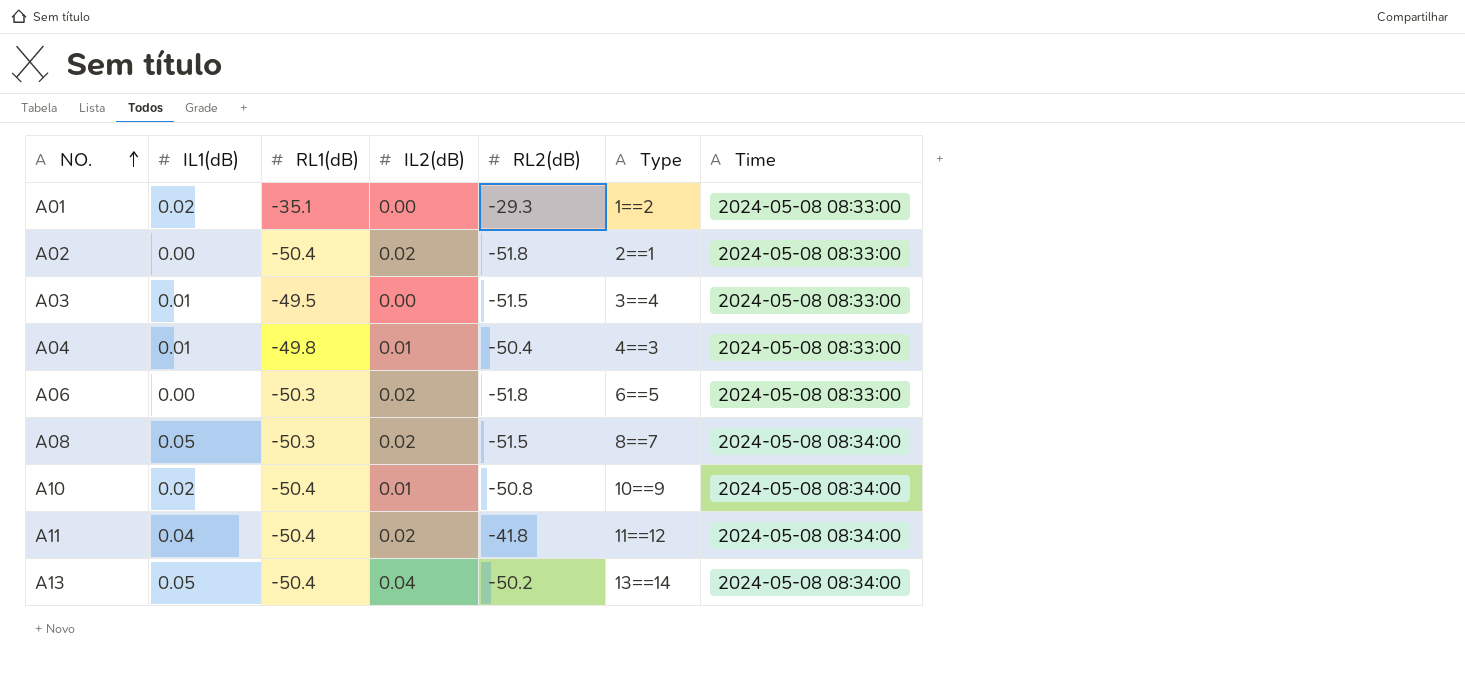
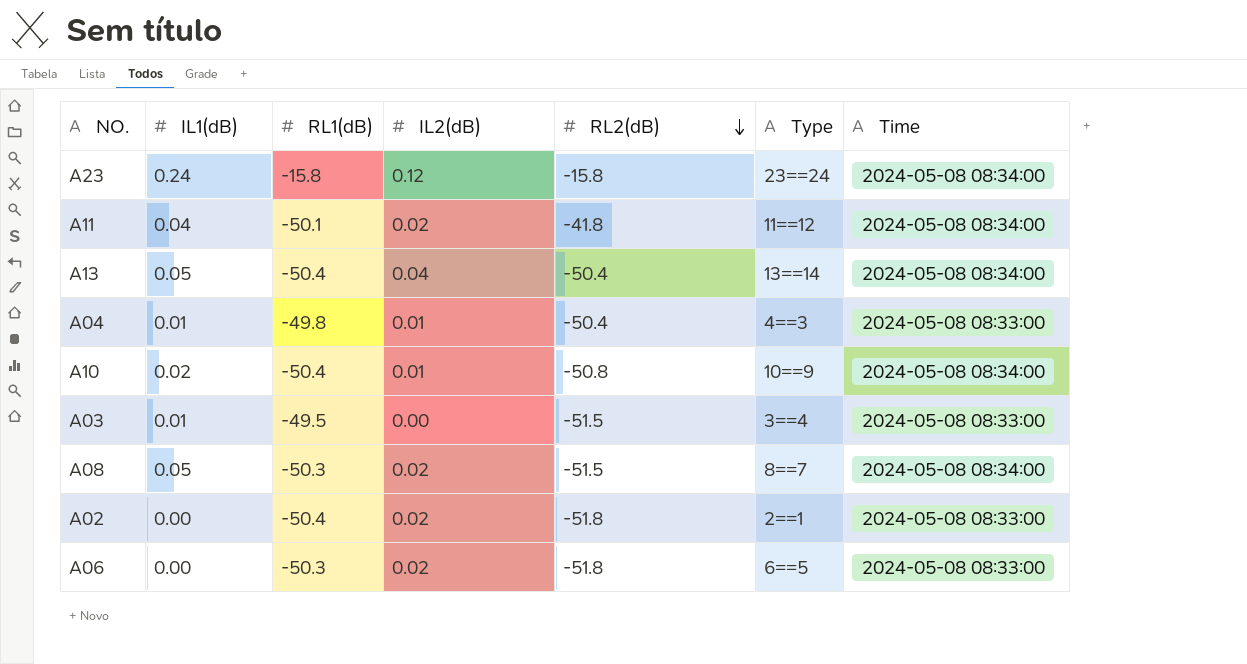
row order: NO. ascending -> RL2(dB) descending
row A01: 0.02 | -35.1 | 0.00 | -29.3 | 1==2 | 2024-05-08 08:33:00 -> none
row A23: none -> 0.24 | -15.8 | 0.12 | -15.8 | 23==24 | 2024-05-08 08:34:00
A11 | RL1(dB): -50.4 -> -50.1
A13 | RL2(dB): -50.2 -> -50.4

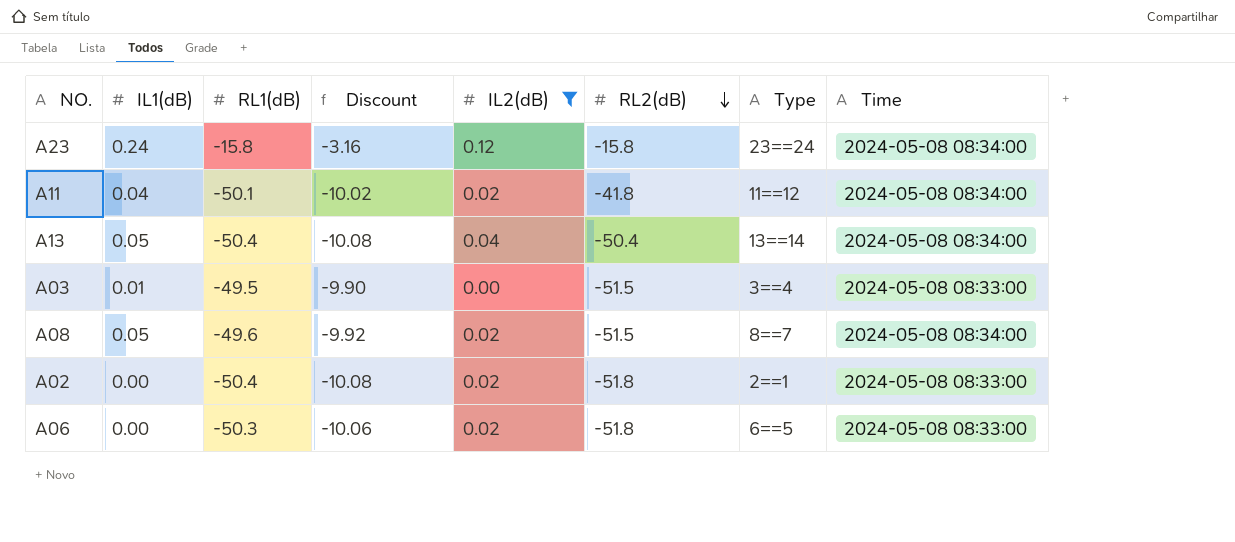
filter: none -> IL2(dB) != 0.01
column Discount | formula: none -> [RL1(dB)] * 0.2
A08 | RL1(dB): -50.3 -> -49.6

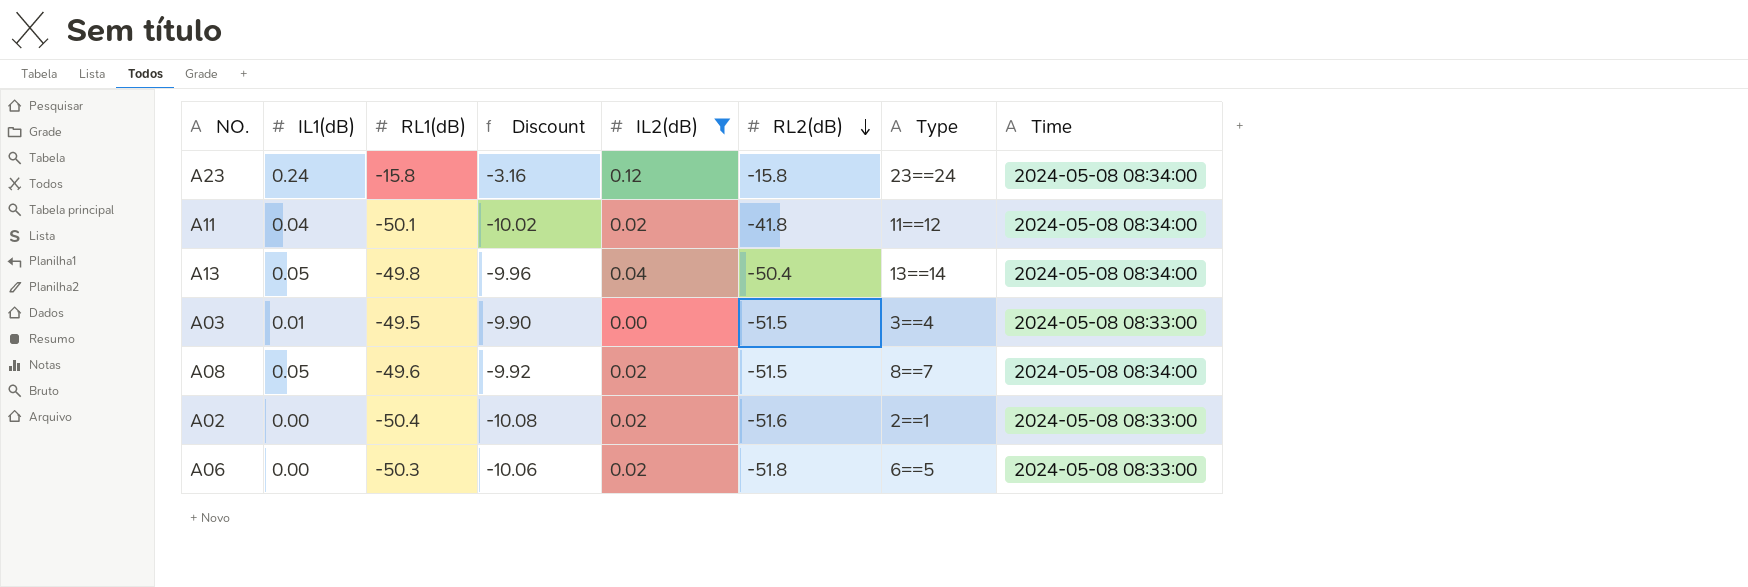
A13 | RL1(dB): -50.4 -> -49.8
A13 | Discount: -10.08 -> -9.96
A02 | RL2(dB): -51.8 -> -51.6

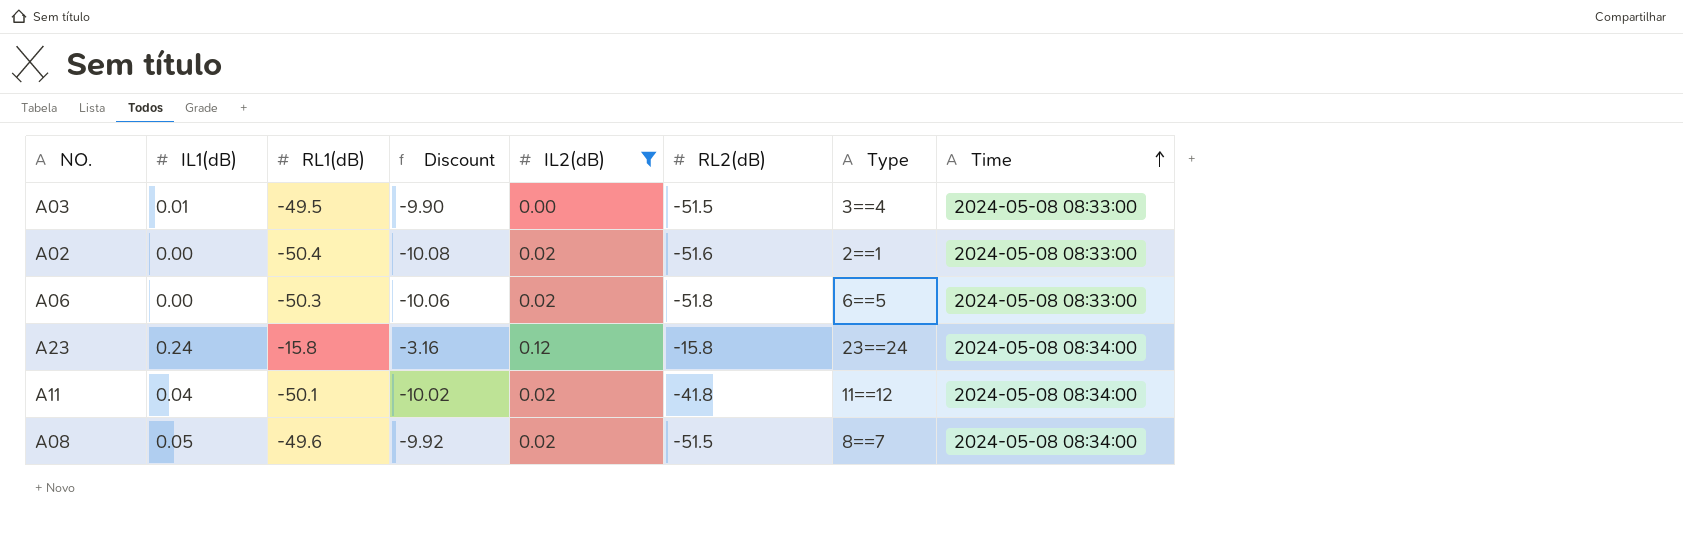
row order: RL2(dB) descending -> Time ascending
row A13: 0.05 | -49.8 | -9.96 | 0.04 | -50.4 | 13==14 | 2024-05-08 08:34:00 -> none

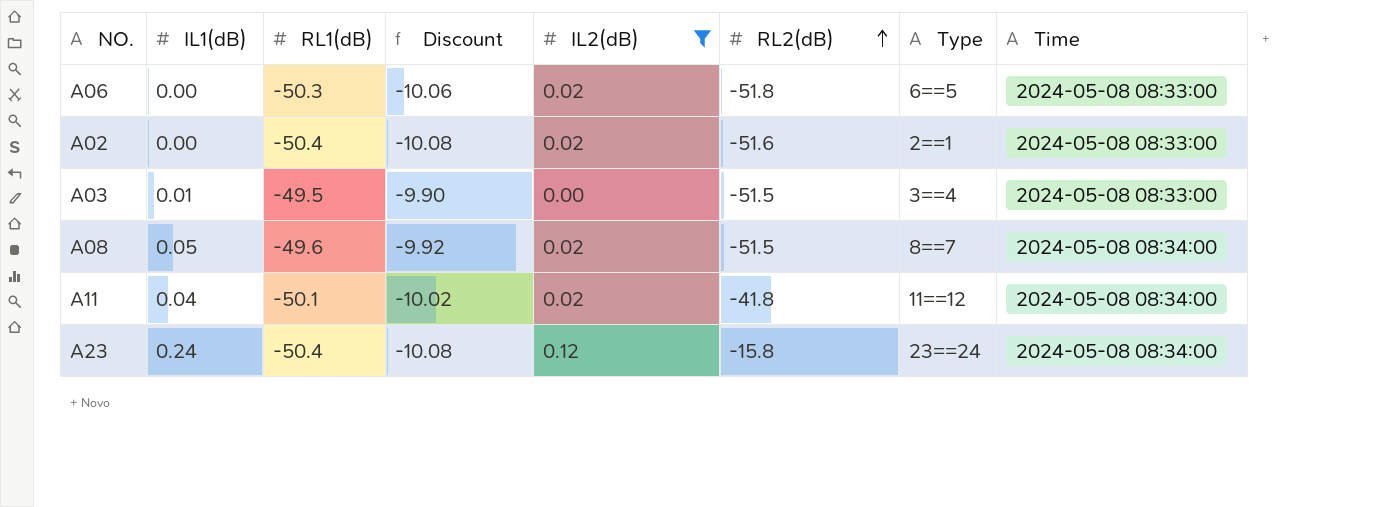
row order: Time ascending -> RL2(dB) ascending
A23 | RL1(dB): -15.8 -> -50.4
A23 | Discount: -3.16 -> -10.08

